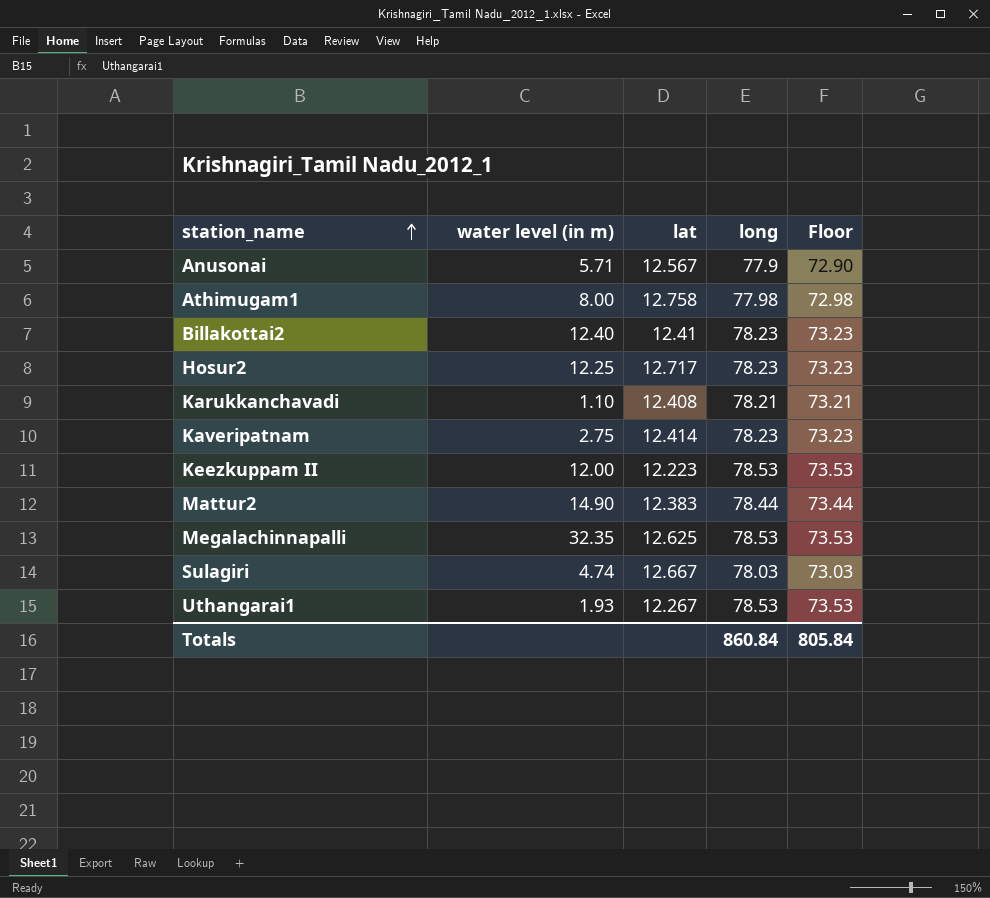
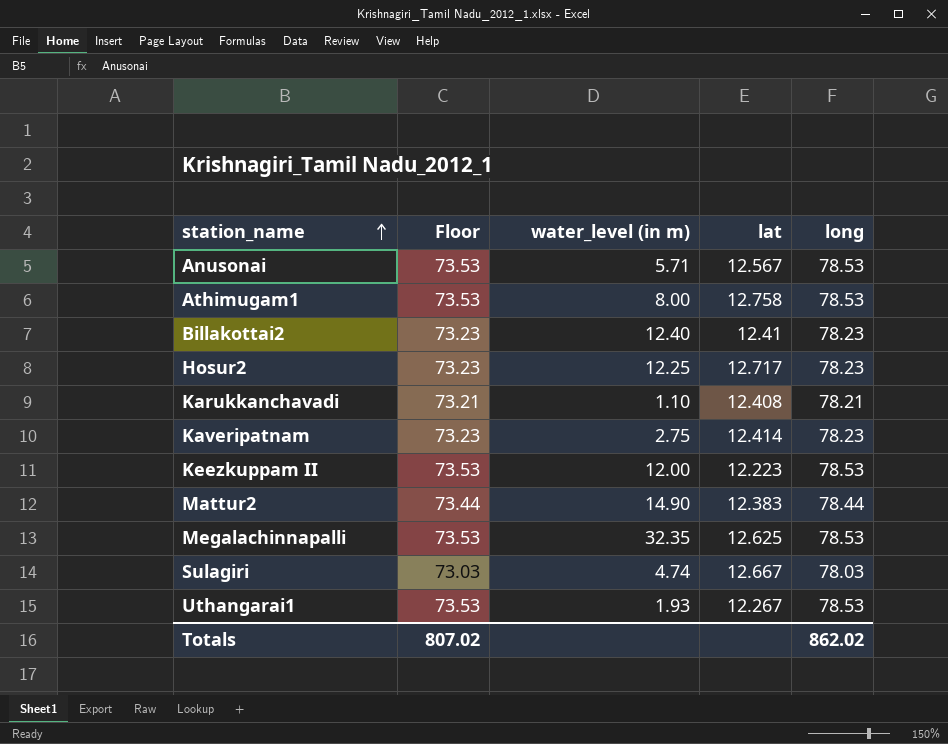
column Floor | position: 5 -> 2
column name: water level (in m) -> water_level (in m)
Anusonai | Floor: 72.90 -> 73.53
Anusonai | long: 77.9 -> 78.53
Athimugam1 | Floor: 72.98 -> 73.53
Athimugam1 | long: 77.98 -> 78.53
Totals | Floor: 805.84 -> 807.02
Totals | long: 860.84 -> 862.02

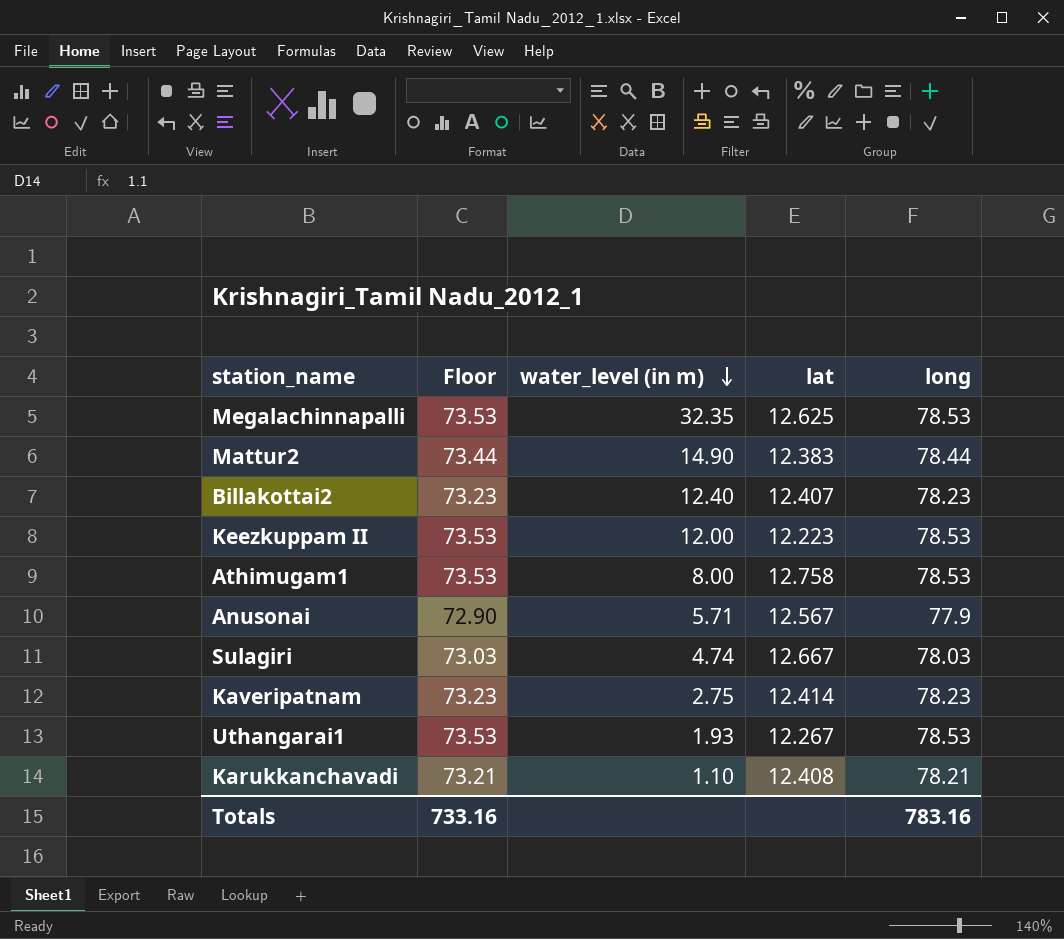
row order: station_name ascending -> water_level (in m) descending
row Hosur2: 73.23 | 12.25 | 12.717 | 78.23 -> none
Billakottai2 | lat: 12.41 -> 12.407
Anusonai | Floor: 73.53 -> 72.90
Anusonai | long: 78.53 -> 77.9
Totals | Floor: 807.02 -> 733.16
Totals | long: 862.02 -> 783.16

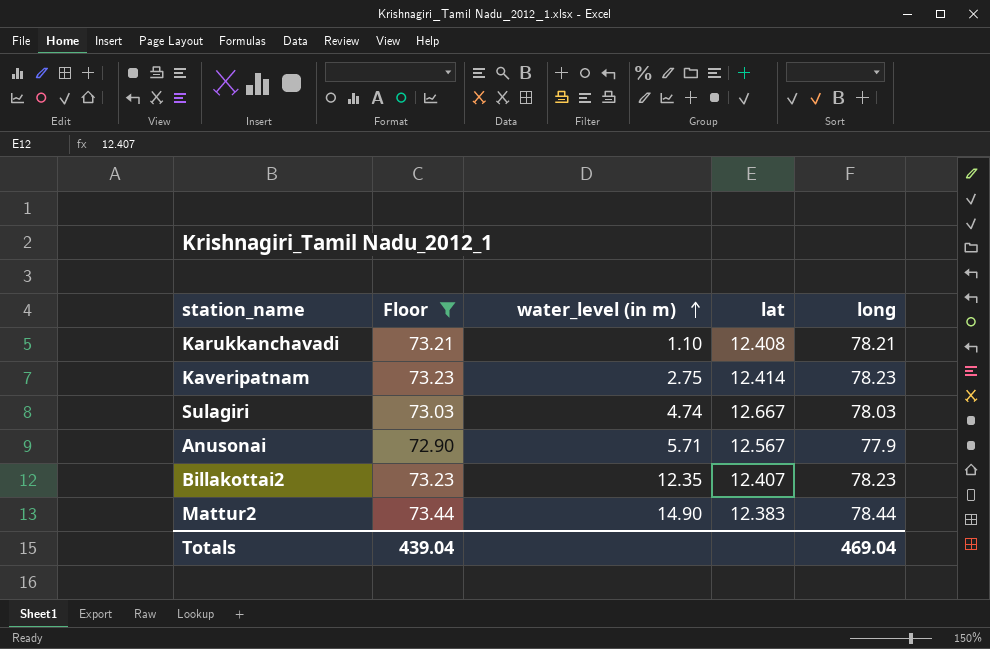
filter: none -> Floor != 73.53
row order: water_level (in m) descending -> water_level (in m) ascending
Billakottai2 | water_level (in m): 12.40 -> 12.35
Totals | Floor: 733.16 -> 439.04
Totals | long: 783.16 -> 469.04

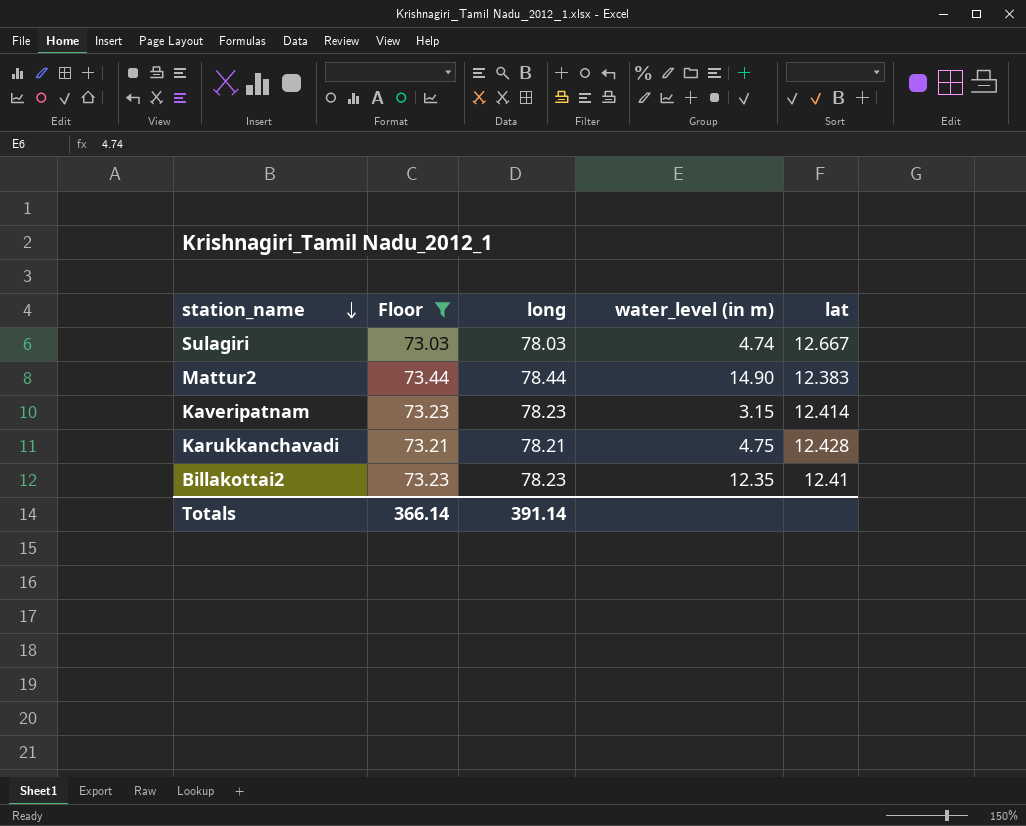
row order: water_level (in m) ascending -> station_name descending
column long | position: 5 -> 3
row Anusonai: 72.90 | 5.71 | 12.567 | 77.9 -> none
Kaveripatnam | water_level (in m): 2.75 -> 3.15
Karukkanchavadi | water_level (in m): 1.10 -> 4.75
Karukkanchavadi | lat: 12.408 -> 12.428
Billakottai2 | lat: 12.407 -> 12.41
Totals | Floor: 439.04 -> 366.14
Totals | long: 469.04 -> 391.14

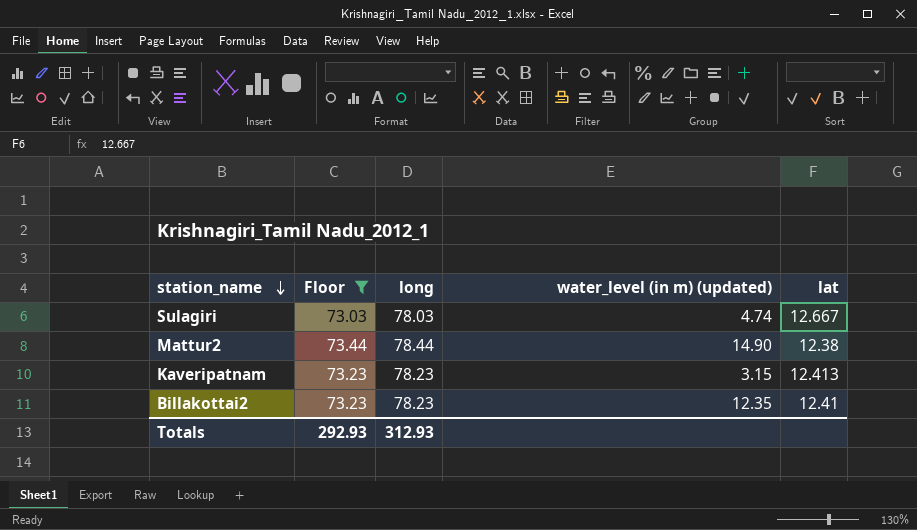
column name: water_level (in m) -> water_level (in m) (updated)
row Karukkanchavadi: 73.21 | 78.21 | 4.75 | 12.428 -> none
Mattur2 | lat: 12.383 -> 12.38
Kaveripatnam | lat: 12.414 -> 12.413
Totals | Floor: 366.14 -> 292.93
Totals | long: 391.14 -> 312.93

